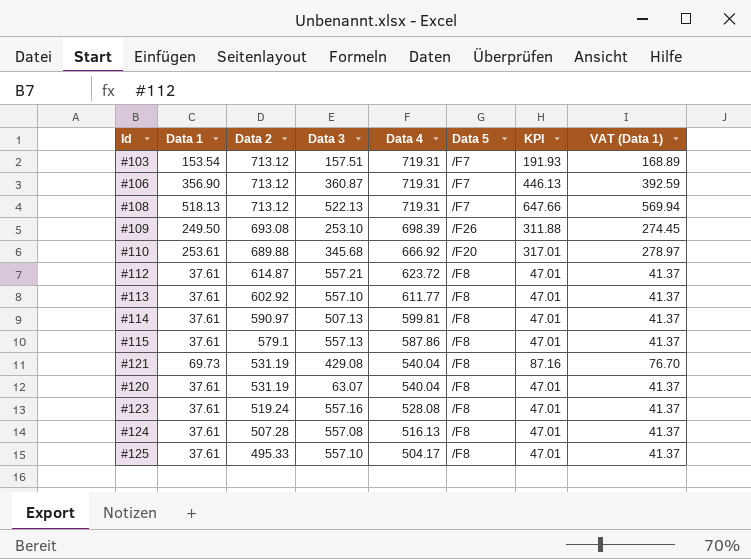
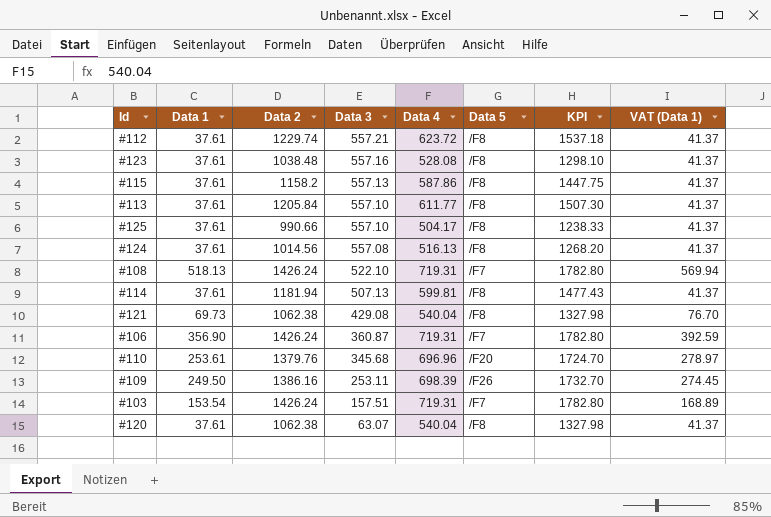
row order: Data 2 descending -> Data 3 descending
column KPI | formula: [Data 1] * 1.25 -> [Data 2] * 1.25
#112 | Data 2: 614.87 -> 1229.74
#123 | Data 2: 519.24 -> 1038.48
#115 | Data 2: 579.1 -> 1158.2
#113 | Data 2: 602.92 -> 1205.84
#125 | Data 2: 495.33 -> 990.66
#124 | Data 2: 507.28 -> 1014.56
#108 | Data 2: 713.12 -> 1426.24
#108 | Data 3: 522.13 -> 522.10
#114 | Data 2: 590.97 -> 1181.94
#121 | Data 2: 531.19 -> 1062.38
#106 | Data 2: 713.12 -> 1426.24
#110 | Data 2: 689.88 -> 1379.76
#110 | Data 4: 666.92 -> 696.96
#109 | Data 2: 693.08 -> 1386.16
#109 | Data 3: 253.10 -> 253.11
#103 | Data 2: 713.12 -> 1426.24
#120 | Data 2: 531.19 -> 1062.38

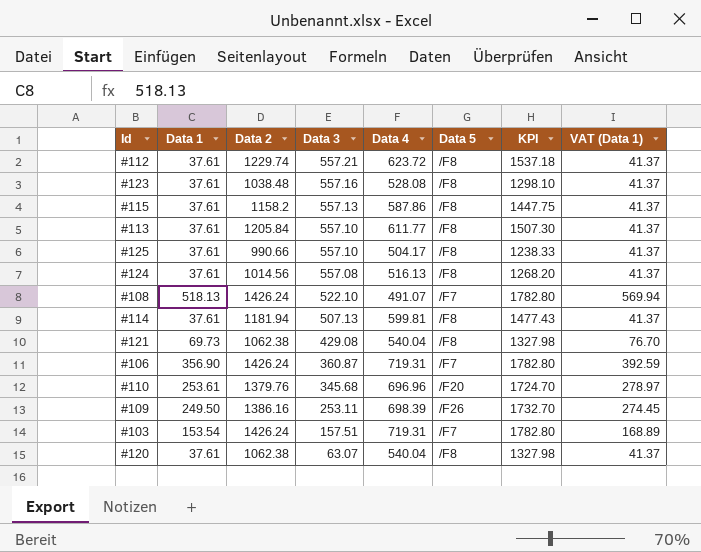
#108 | Data 4: 719.31 -> 491.07

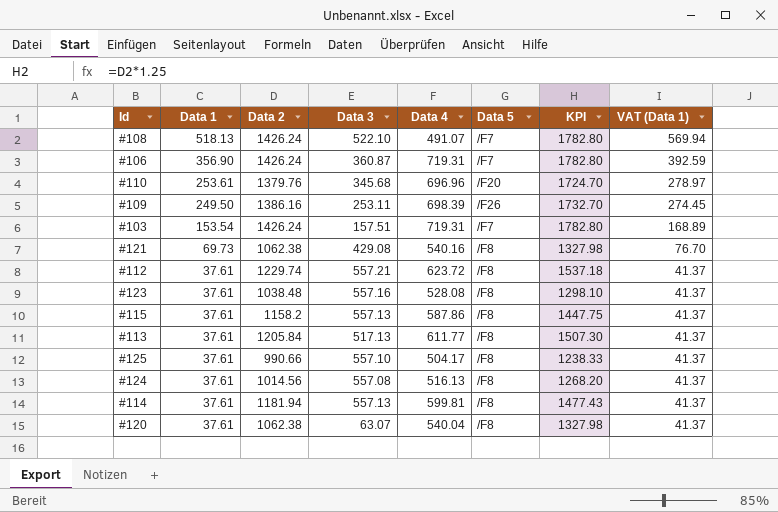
row order: Data 3 descending -> Data 1 descending
#121 | Data 4: 540.04 -> 540.16
#113 | Data 3: 557.10 -> 517.13
#114 | Data 3: 507.13 -> 557.13

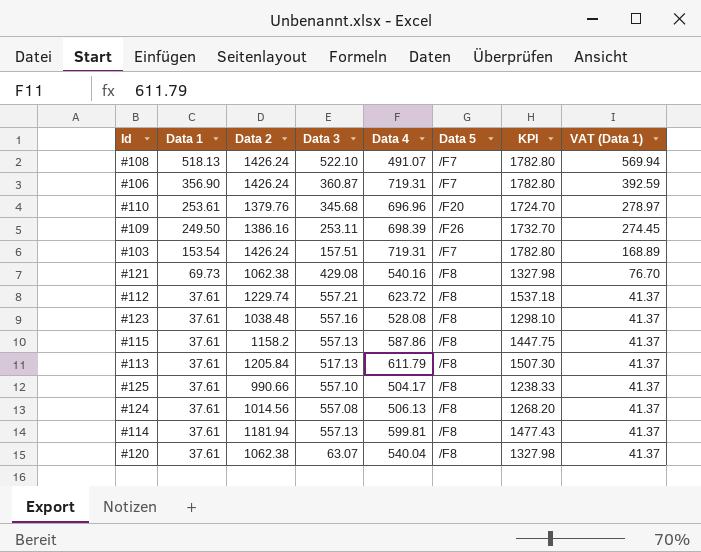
#113 | Data 4: 611.77 -> 611.79
#124 | Data 4: 516.13 -> 506.13

